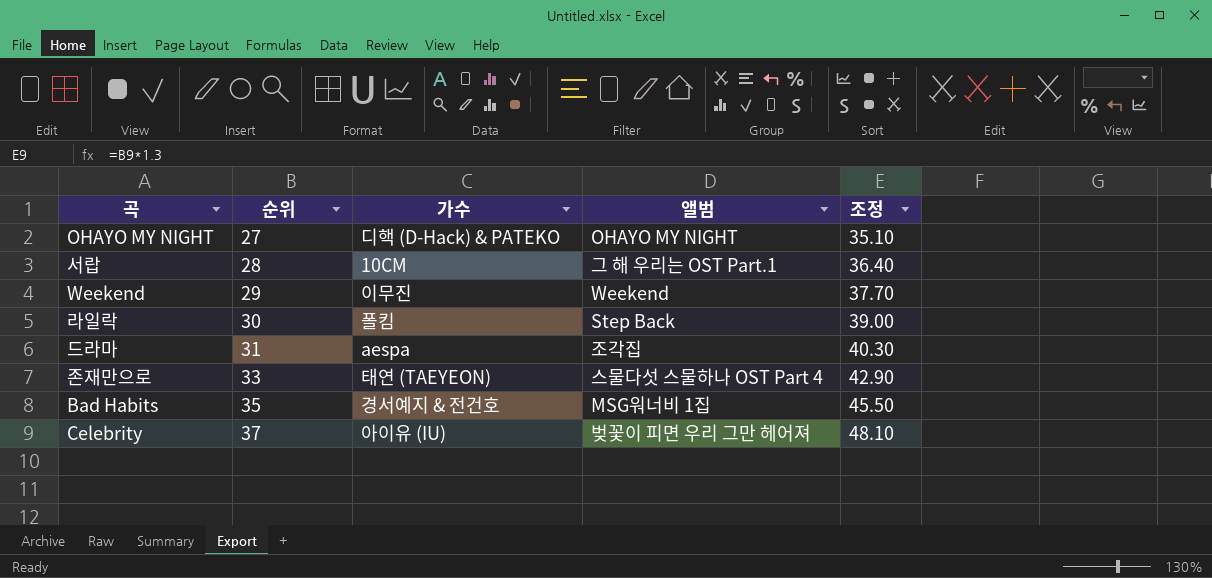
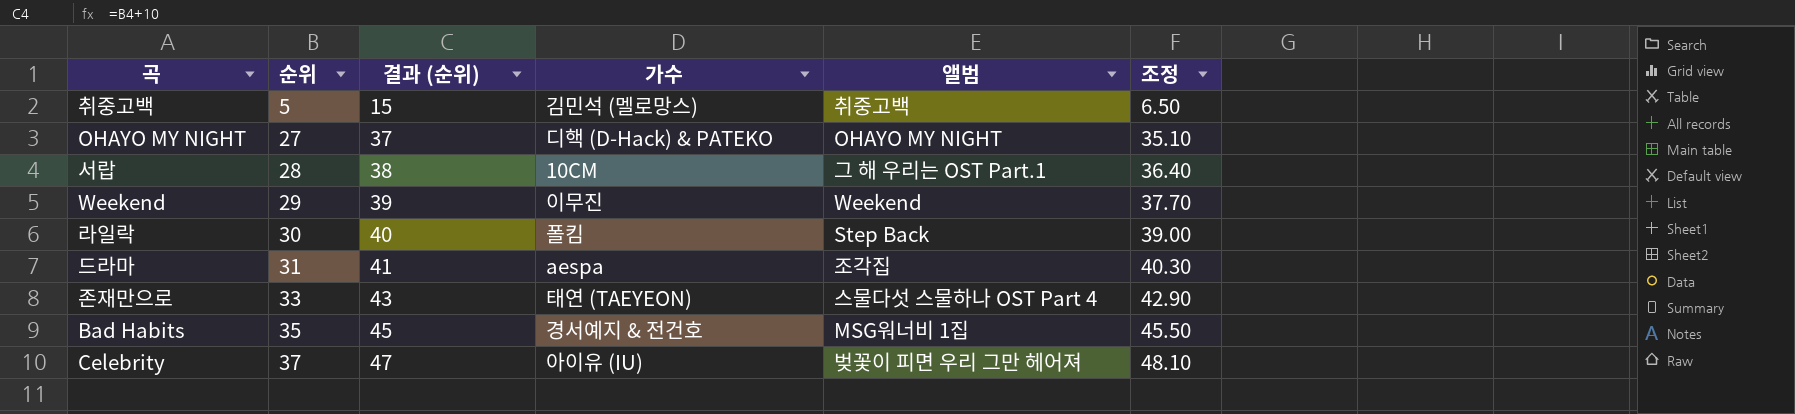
column 결과 (순위) | formula: none -> [순위] + 10
row 취중고백: none -> 5 | 15 | 김민석 (멜로망스) | 취중고백 | 6.50

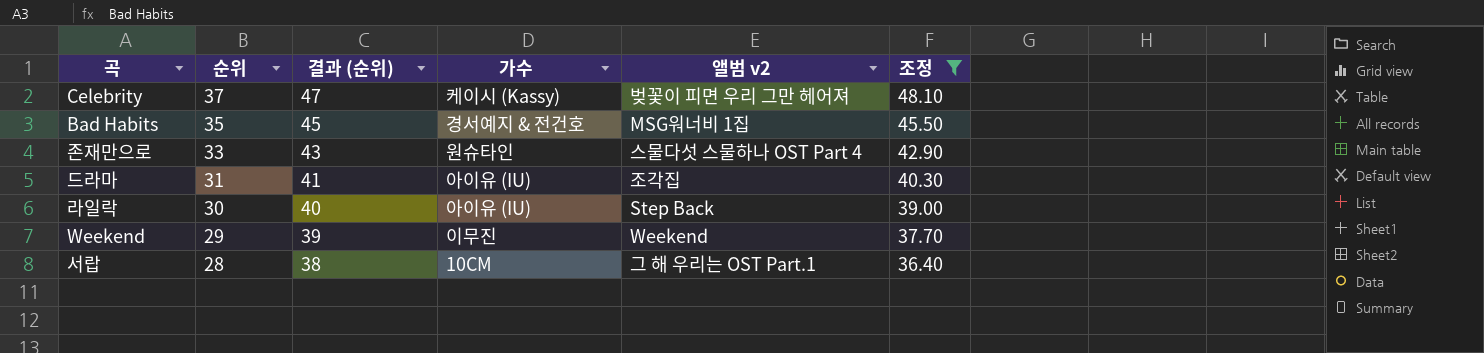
filter: none -> 조정 >= 36.40
row order: 순위 ascending -> 순위 descending
column name: 앨범 -> 앨범 v2
Celebrity | 가수: 아이유 (IU) -> 케이시 (Kassy)
존재만으로 | 가수: 태연 (TAEYEON) -> 원슈타인
드라마 | 가수: aespa -> 아이유 (IU)
라일락 | 가수: 폴킴 -> 아이유 (IU)

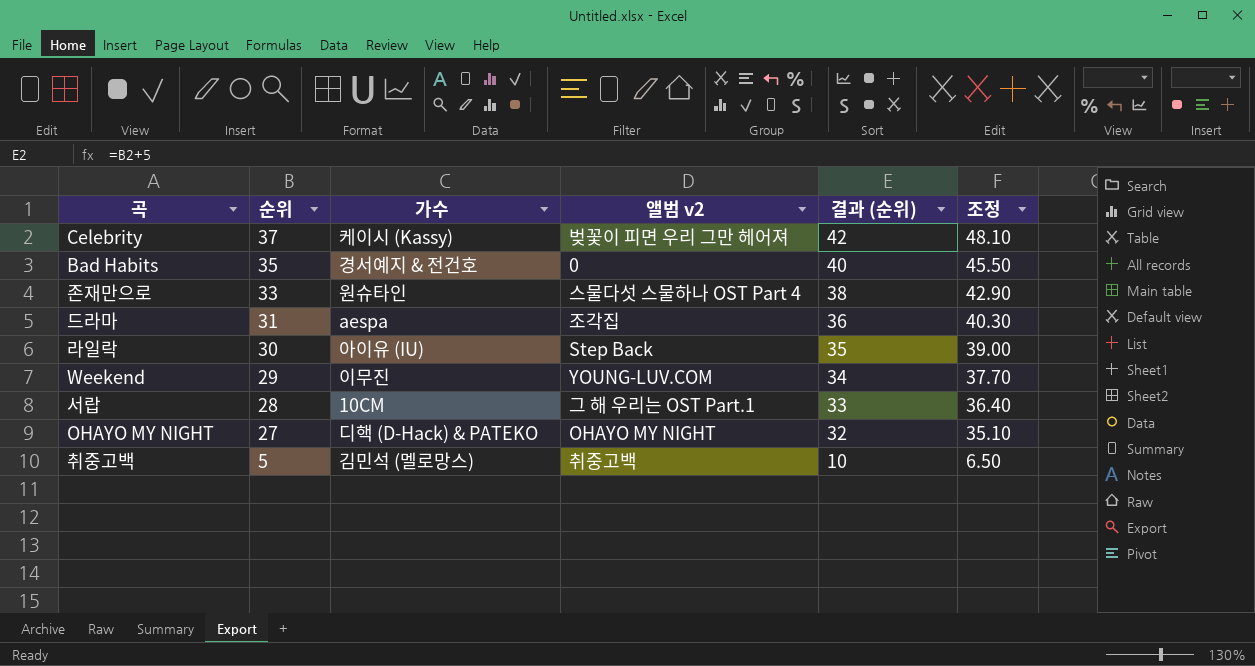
filter: 조정 >= 36.40 -> none
column 결과 (순위) | formula: [순위] + 10 -> [순위] + 5
column 결과 (순위) | position: 3 -> 5
Bad Habits | 앨범 v2: MSG워너비 1집 -> 0
드라마 | 가수: 아이유 (IU) -> aespa
Weekend | 앨범 v2: Weekend -> YOUNG-LUV.COM

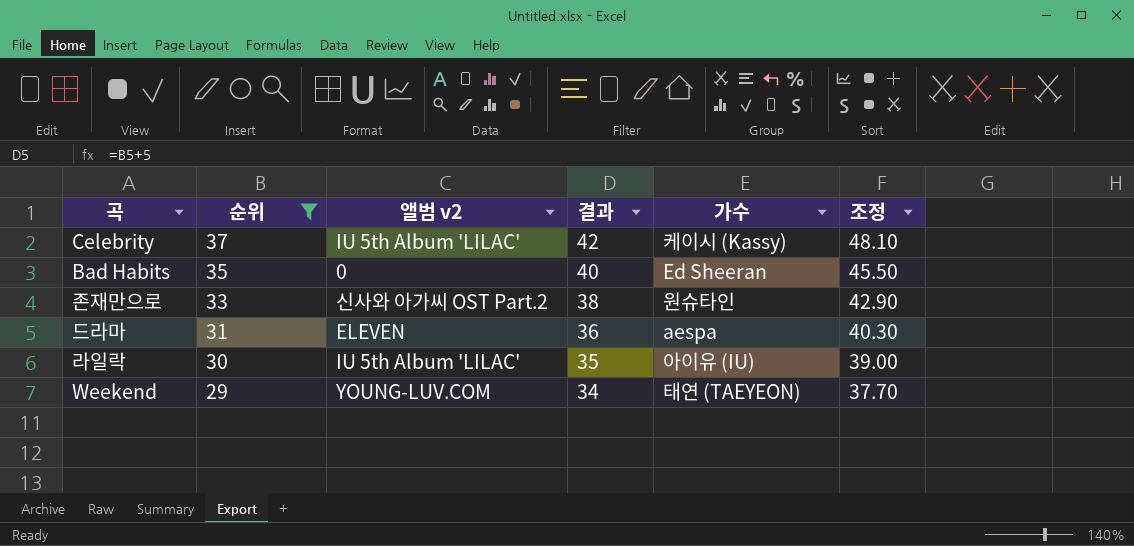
filter: none -> 순위 >= 29
column name: 결과 (순위) -> 결과
column 가수 | position: 3 -> 5
Celebrity | 앨범 v2: 벚꽃이 피면 우리 그만 헤어져 -> IU 5th Album 'LILAC'
Bad Habits | 가수: 경서예지 & 전건호 -> Ed Sheeran
존재만으로 | 앨범 v2: 스물다섯 스물하나 OST Part 4 -> 신사와 아가씨 OST Part.2
드라마 | 앨범 v2: 조각집 -> ELEVEN
라일락 | 앨범 v2: Step Back -> IU 5th Album 'LILAC'
Weekend | 가수: 이무진 -> 태연 (TAEYEON)

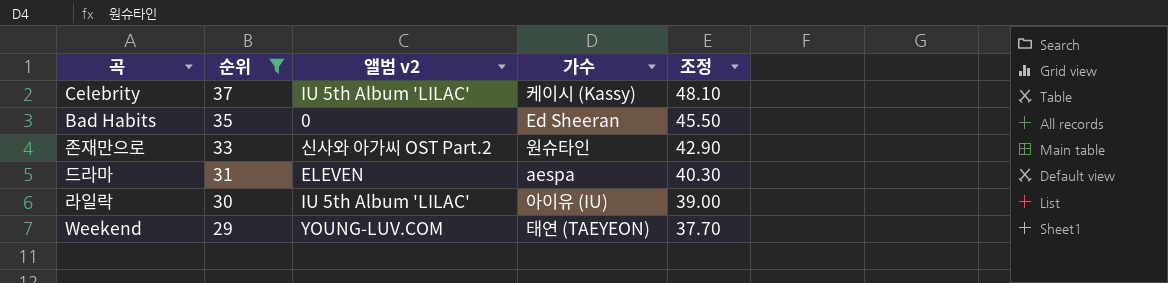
column 결과 | formula: [순위] + 5 -> none

